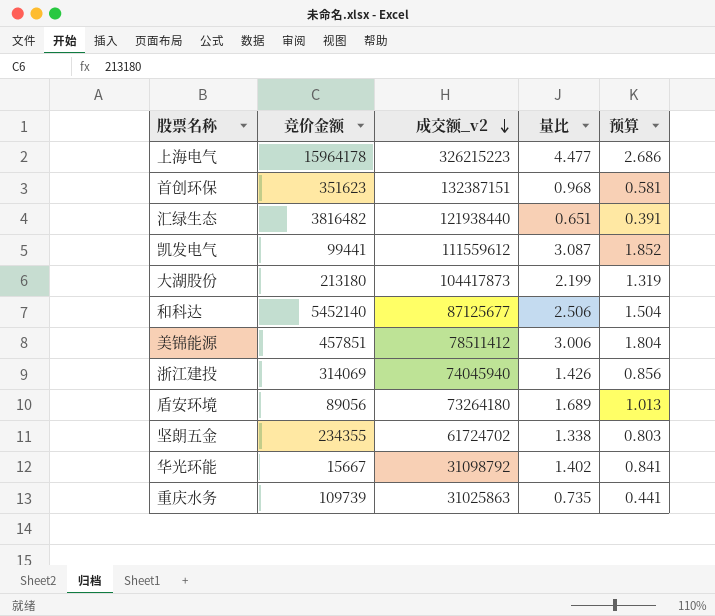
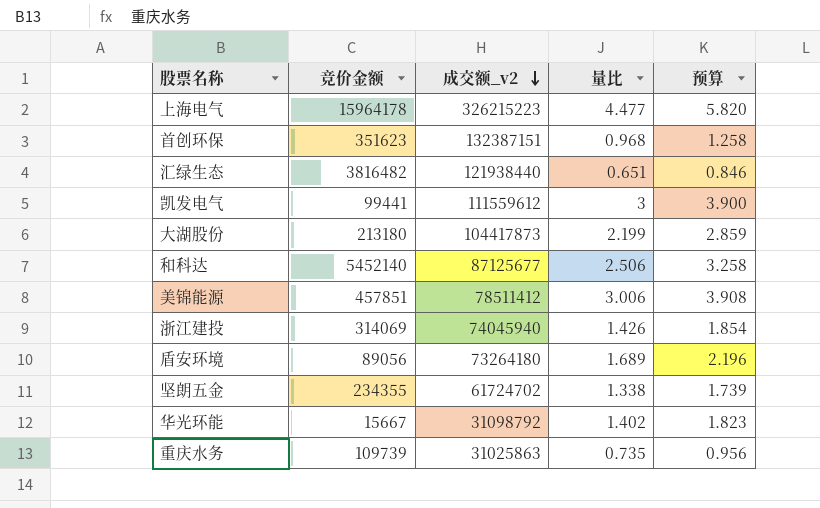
column 预算 | formula: [量比] * 0.6 -> [量比] * 1.3
凯发电气 | 量比: 3.087 -> 3

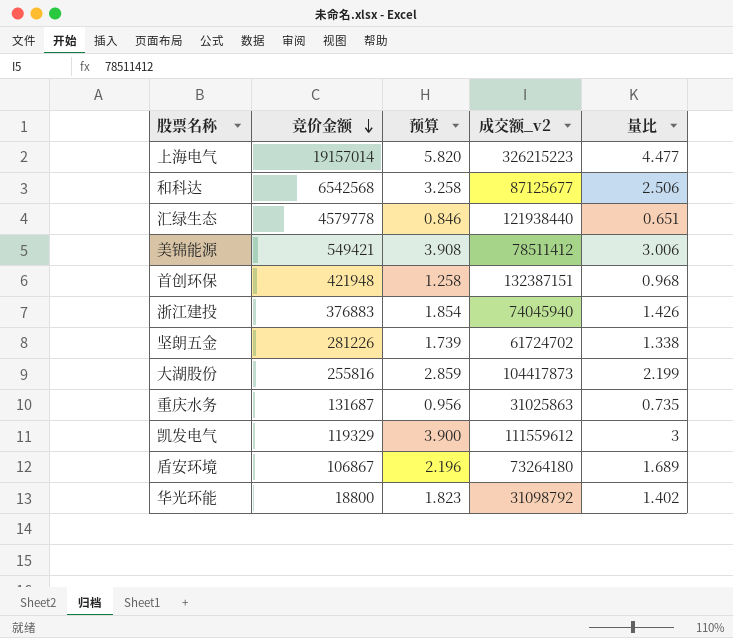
row order: 成交额_v2 descending -> 竞价金额 descending
column 预算 | position: 5 -> 3
上海电气 | 竞价金额: 15964178 -> 19157014
和科达 | 竞价金额: 5452140 -> 6542568
汇绿生态 | 竞价金额: 3816482 -> 4579778
美锦能源 | 竞价金额: 457851 -> 549421
首创环保 | 竞价金额: 351623 -> 421948
浙江建投 | 竞价金额: 314069 -> 376883
坚朗五金 | 竞价金额: 234355 -> 281226
大湖股份 | 竞价金额: 213180 -> 255816
重庆水务 | 竞价金额: 109739 -> 131687
凯发电气 | 竞价金额: 99441 -> 119329
盾安环境 | 竞价金额: 89056 -> 106867
华光环能 | 竞价金额: 15667 -> 18800

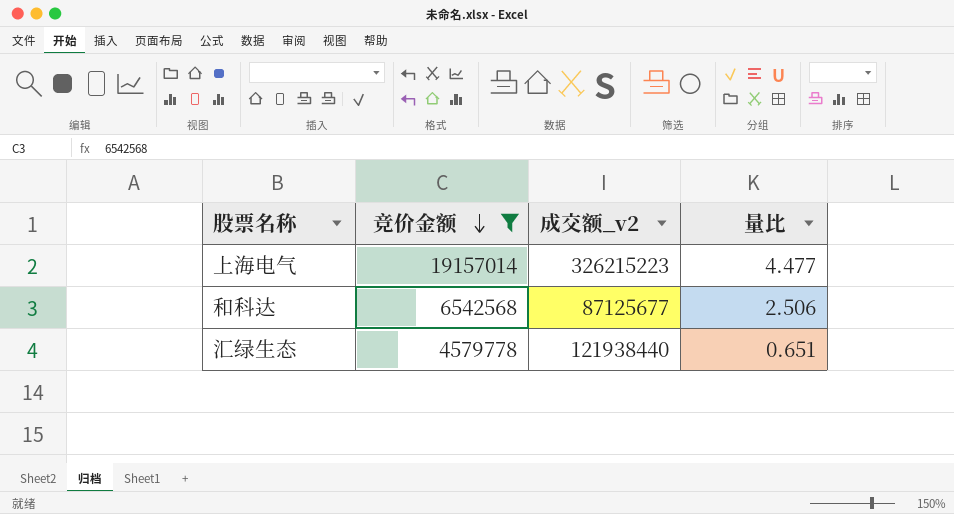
filter: none -> 竞价金额 >= 4579778
column 预算 | formula: [量比] * 1.3 -> none

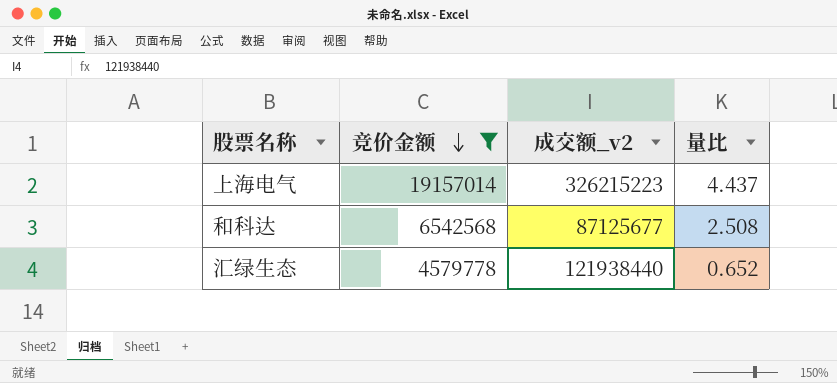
上海电气 | 量比: 4.477 -> 4.437
和科达 | 量比: 2.506 -> 2.508
汇绿生态 | 量比: 0.651 -> 0.652

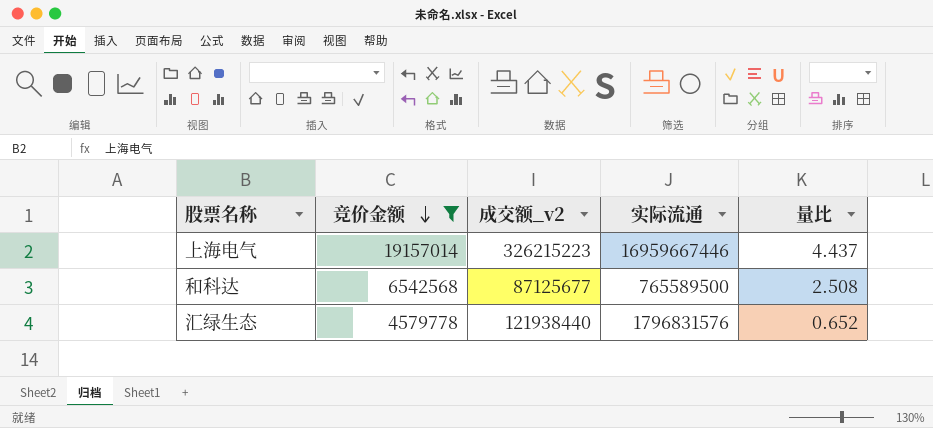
column 实际流通 | position: none -> 4

